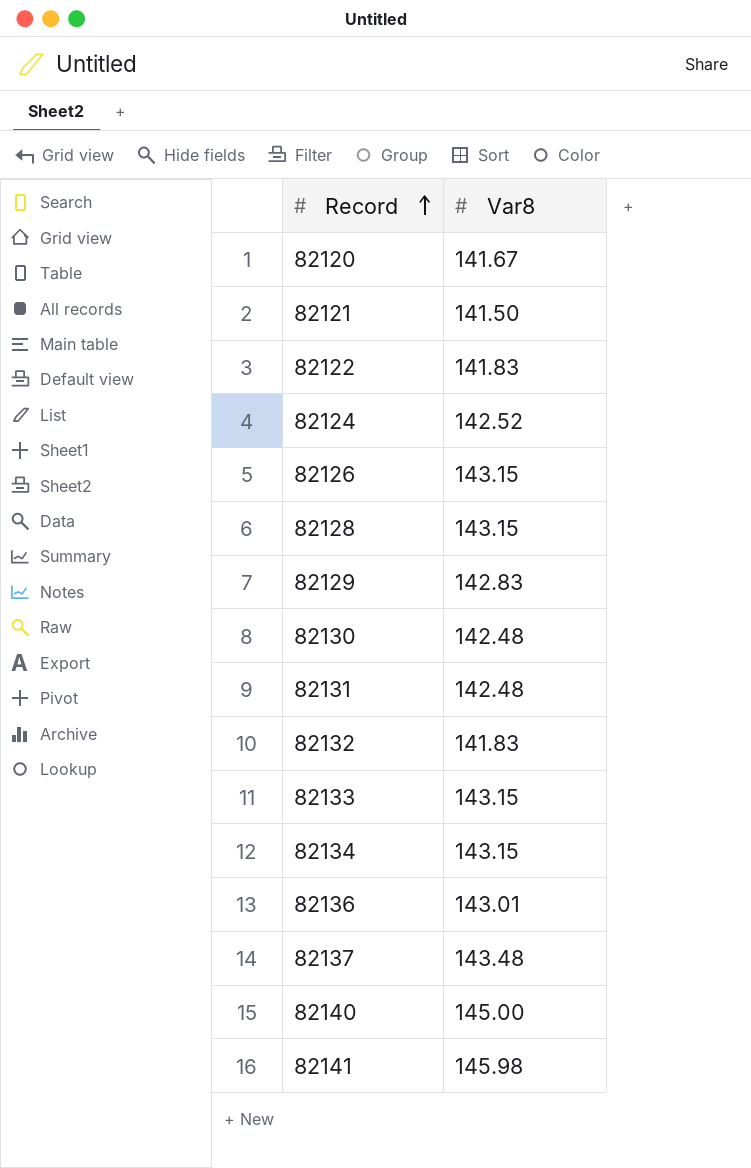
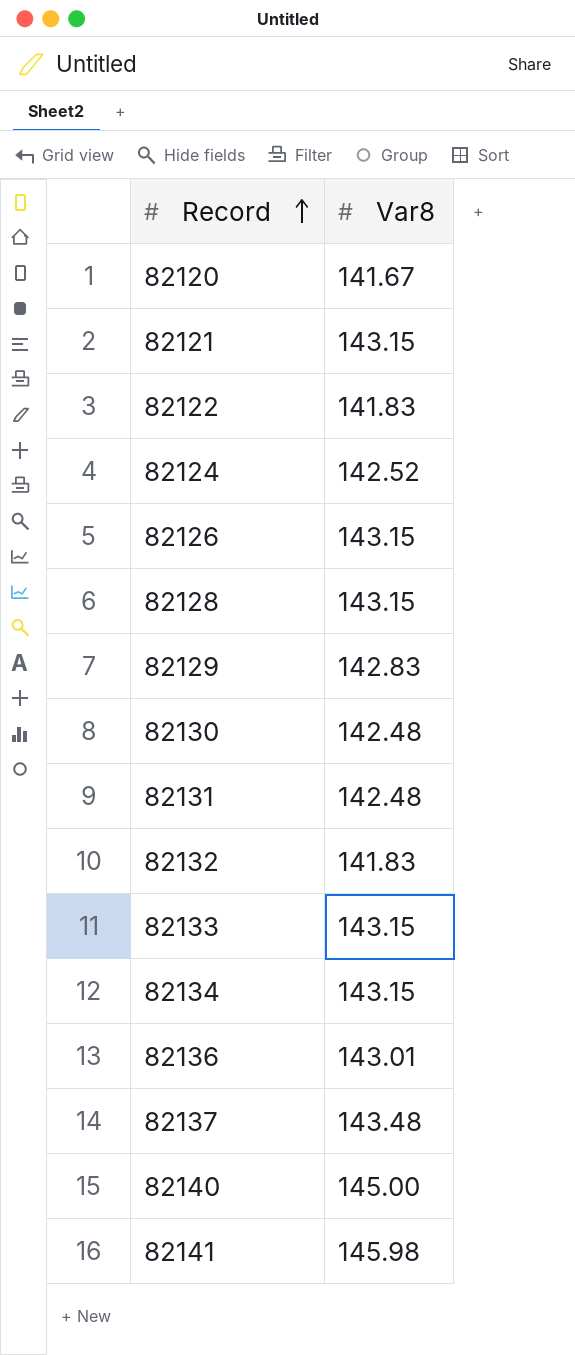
82121 | Var8: 141.50 -> 143.15

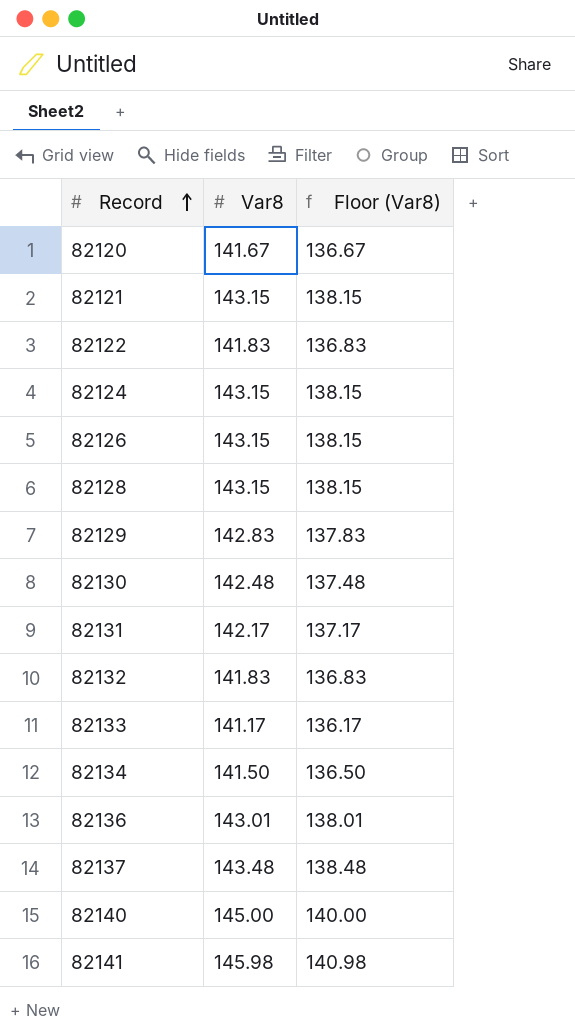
column Floor (Var8) | formula: none -> [Var8] - 5
82124 | Var8: 142.52 -> 143.15
82131 | Var8: 142.48 -> 142.17
82133 | Var8: 143.15 -> 141.17
82134 | Var8: 143.15 -> 141.50

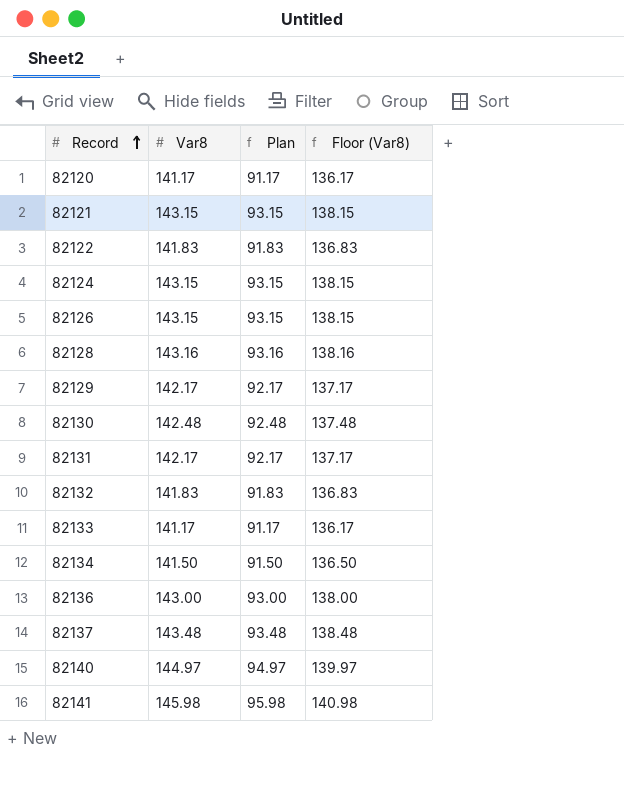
column Plan | formula: none -> [Var8] - 50
82120 | Var8: 141.67 -> 141.17
82120 | Floor (Var8): 136.67 -> 136.17
82128 | Var8: 143.15 -> 143.16
82128 | Floor (Var8): 138.15 -> 138.16
82129 | Var8: 142.83 -> 142.17
82129 | Floor (Var8): 137.83 -> 137.17
82136 | Var8: 143.01 -> 143.00
82136 | Floor (Var8): 138.01 -> 138.00
82140 | Var8: 145.00 -> 144.97
82140 | Floor (Var8): 140.00 -> 139.97

